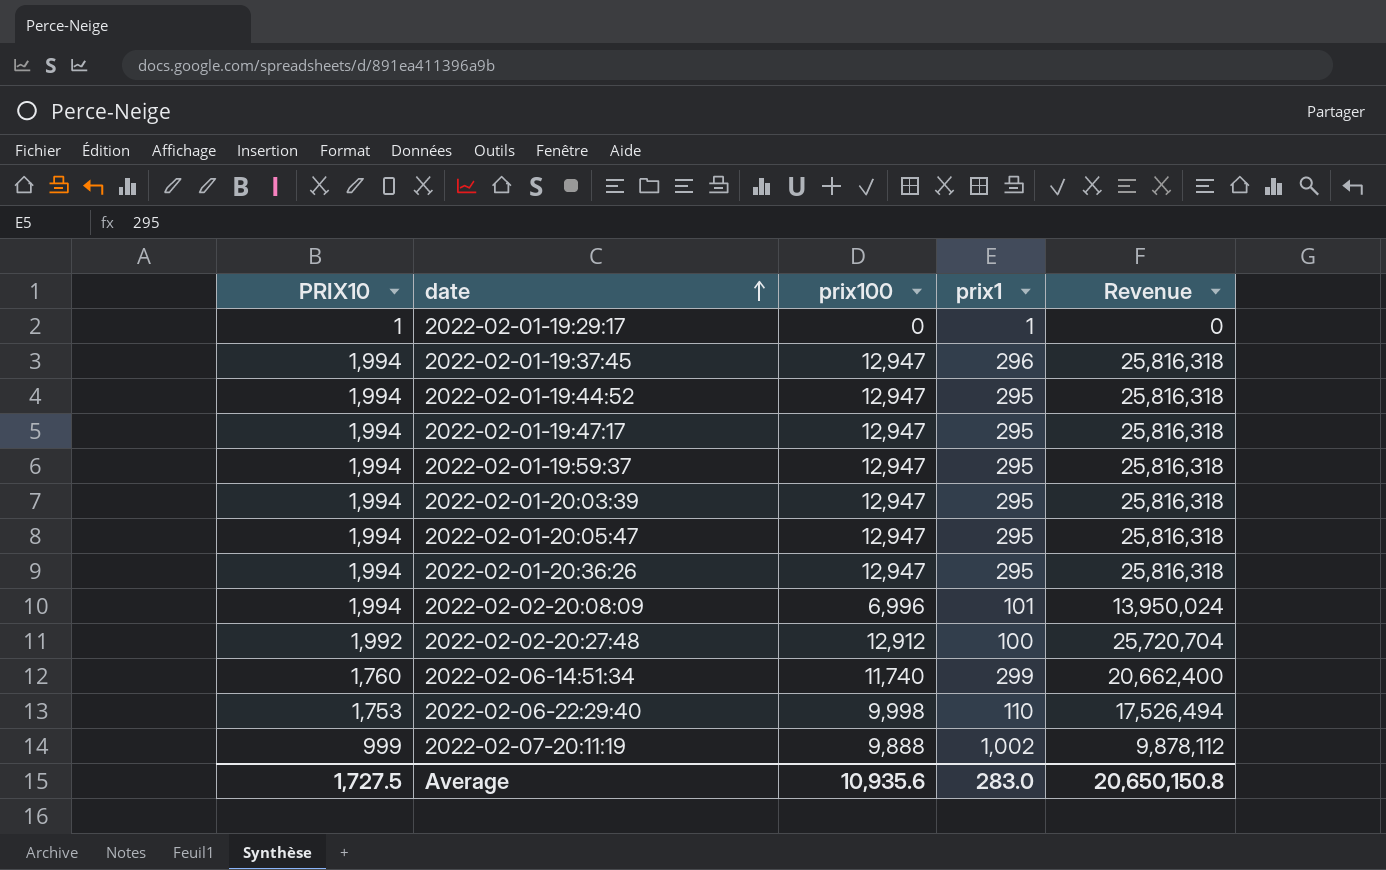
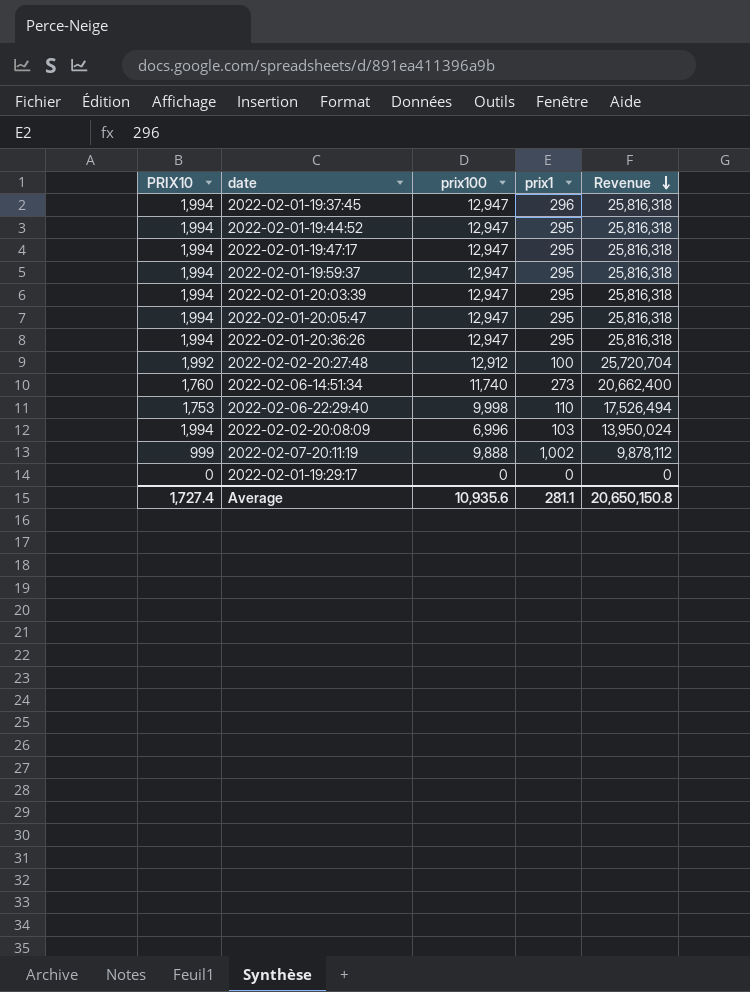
row order: date ascending -> Revenue descending
2022-02-06-14:51:34 | prix1: 299 -> 273
2022-02-02-20:08:09 | prix1: 101 -> 103
2022-02-01-19:29:17 | PRIX10: 1 -> 0
2022-02-01-19:29:17 | prix1: 1 -> 0
Average | PRIX10: 1,727.5 -> 1,727.4
Average | prix1: 283.0 -> 281.1

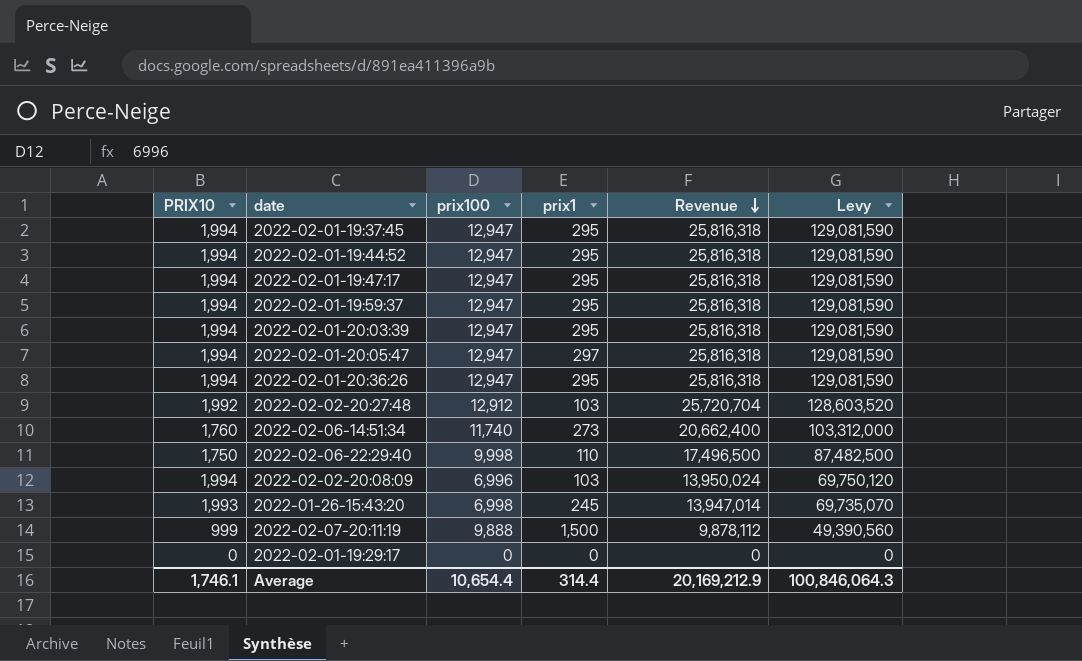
column Levy | formula: none -> [Revenue] * 5
2022-02-01-19:37:45 | prix1: 296 -> 295
2022-02-01-20:05:47 | prix1: 295 -> 297
2022-02-02-20:27:48 | prix1: 100 -> 103
2022-02-06-22:29:40 | PRIX10: 1,753 -> 1,750
2022-02-06-22:29:40 | Revenue: 17,526,494 -> 17,496,500
row 2022-01-26-15:43:20: none -> 1,993 | 6,998 | 245 | 13,947,014 | 69,735,070
2022-02-07-20:11:19 | prix1: 1,002 -> 1,500
Average | PRIX10: 1,727.4 -> 1,746.1
Average | prix100: 10,935.6 -> 10,654.4
Average | prix1: 281.1 -> 314.4
Average | Revenue: 20,650,150.8 -> 20,169,212.9

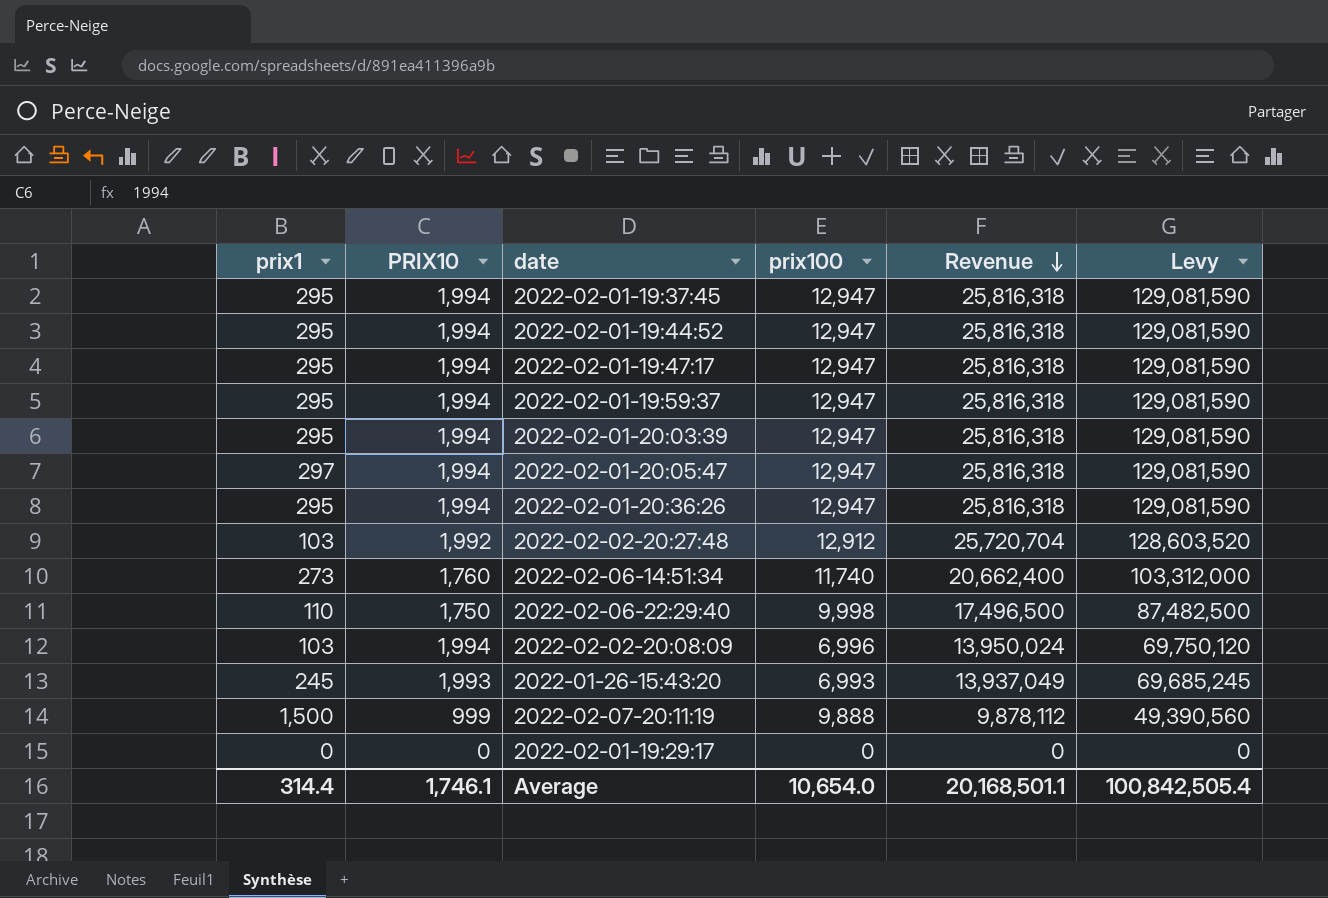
column prix1 | position: 4 -> 1
2022-01-26-15:43:20 | prix100: 6,998 -> 6,993
2022-01-26-15:43:20 | Revenue: 13,947,014 -> 13,937,049
2022-01-26-15:43:20 | Levy: 69,735,070 -> 69,685,245
Average | prix100: 10,654.4 -> 10,654.0
Average | Revenue: 20,169,212.9 -> 20,168,501.1
Average | Levy: 100,846,064.3 -> 100,842,505.4

